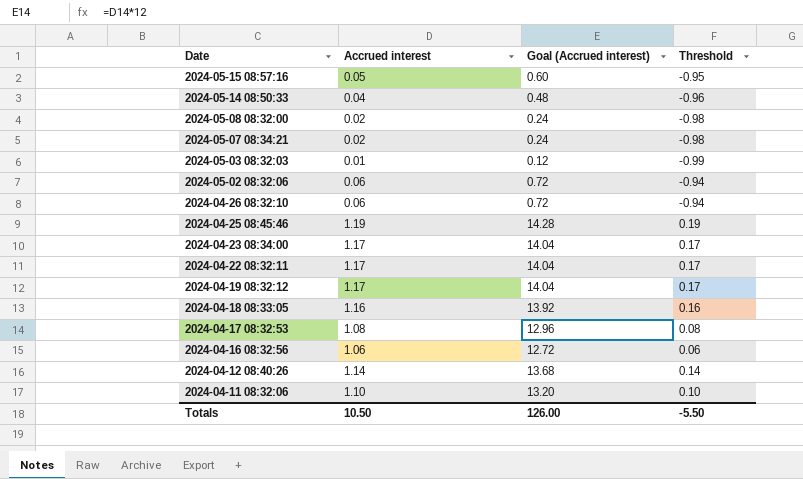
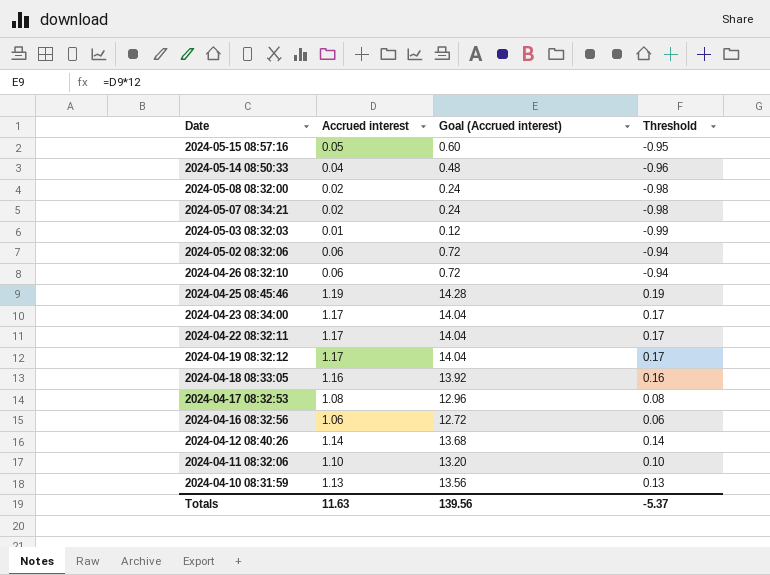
row 2024-04-10 08:31:59: none -> 1.13 | 13.56 | 0.13
Totals | Accrued interest: 10.50 -> 11.63
Totals | Goal (Accrued interest): 126.00 -> 139.56
Totals | Threshold: -5.50 -> -5.37

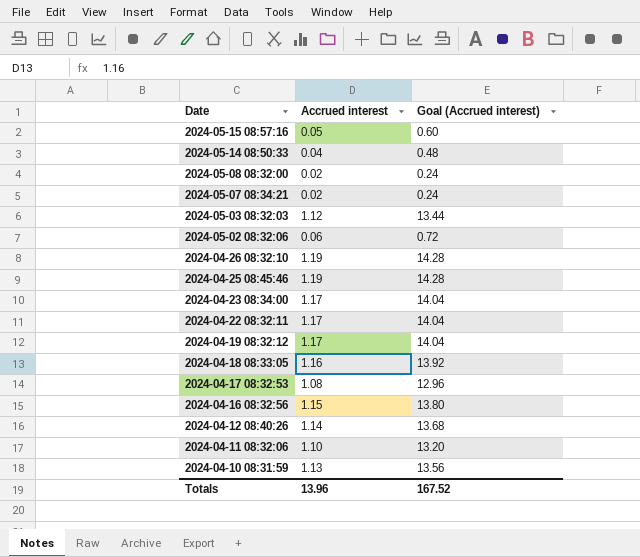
column Threshold | formula: [Accrued interest] - 1 -> none
2024-05-03 08:32:03 | Accrued interest: 0.01 -> 1.12
2024-05-03 08:32:03 | Goal (Accrued interest): 0.12 -> 13.44
2024-04-26 08:32:10 | Accrued interest: 0.06 -> 1.19
2024-04-26 08:32:10 | Goal (Accrued interest): 0.72 -> 14.28
2024-04-16 08:32:56 | Accrued interest: 1.06 -> 1.15
2024-04-16 08:32:56 | Goal (Accrued interest): 12.72 -> 13.80
Totals | Accrued interest: 11.63 -> 13.96
Totals | Goal (Accrued interest): 139.56 -> 167.52

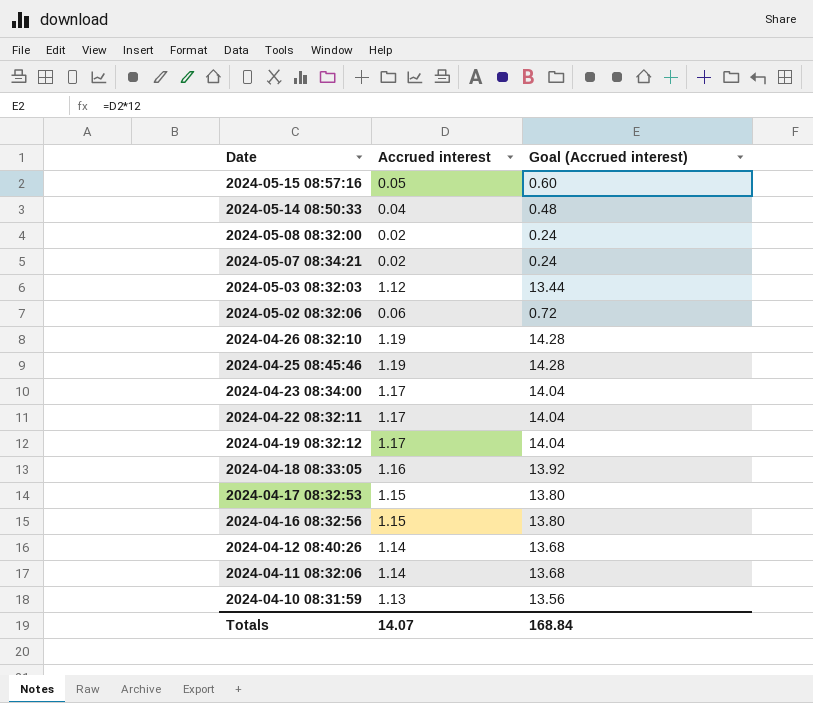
2024-04-17 08:32:53 | Accrued interest: 1.08 -> 1.15
2024-04-17 08:32:53 | Goal (Accrued interest): 12.96 -> 13.80
2024-04-11 08:32:06 | Accrued interest: 1.10 -> 1.14
2024-04-11 08:32:06 | Goal (Accrued interest): 13.20 -> 13.68
Totals | Accrued interest: 13.96 -> 14.07
Totals | Goal (Accrued interest): 167.52 -> 168.84

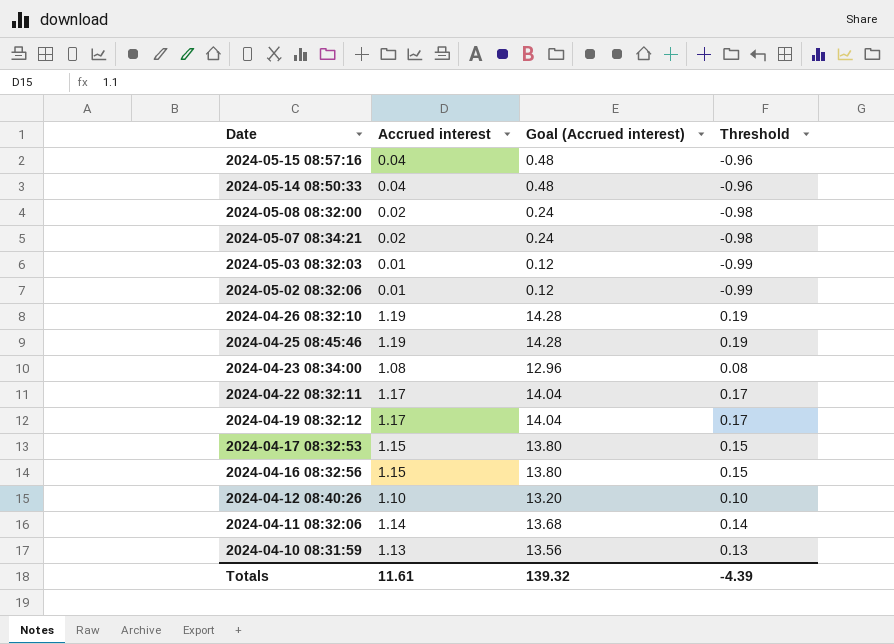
column Threshold | formula: none -> [Accrued interest] - 1
row 2024-04-18 08:33:05: 1.16 | 13.92 -> none
2024-05-15 08:57:16 | Accrued interest: 0.05 -> 0.04
2024-05-15 08:57:16 | Goal (Accrued interest): 0.60 -> 0.48
2024-05-03 08:32:03 | Accrued interest: 1.12 -> 0.01
2024-05-03 08:32:03 | Goal (Accrued interest): 13.44 -> 0.12
2024-05-02 08:32:06 | Accrued interest: 0.06 -> 0.01
2024-05-02 08:32:06 | Goal (Accrued interest): 0.72 -> 0.12
2024-04-23 08:34:00 | Accrued interest: 1.17 -> 1.08
2024-04-23 08:34:00 | Goal (Accrued interest): 14.04 -> 12.96
2024-04-12 08:40:26 | Accrued interest: 1.14 -> 1.10
2024-04-12 08:40:26 | Goal (Accrued interest): 13.68 -> 13.20
Totals | Accrued interest: 14.07 -> 11.61
Totals | Goal (Accrued interest): 168.84 -> 139.32

